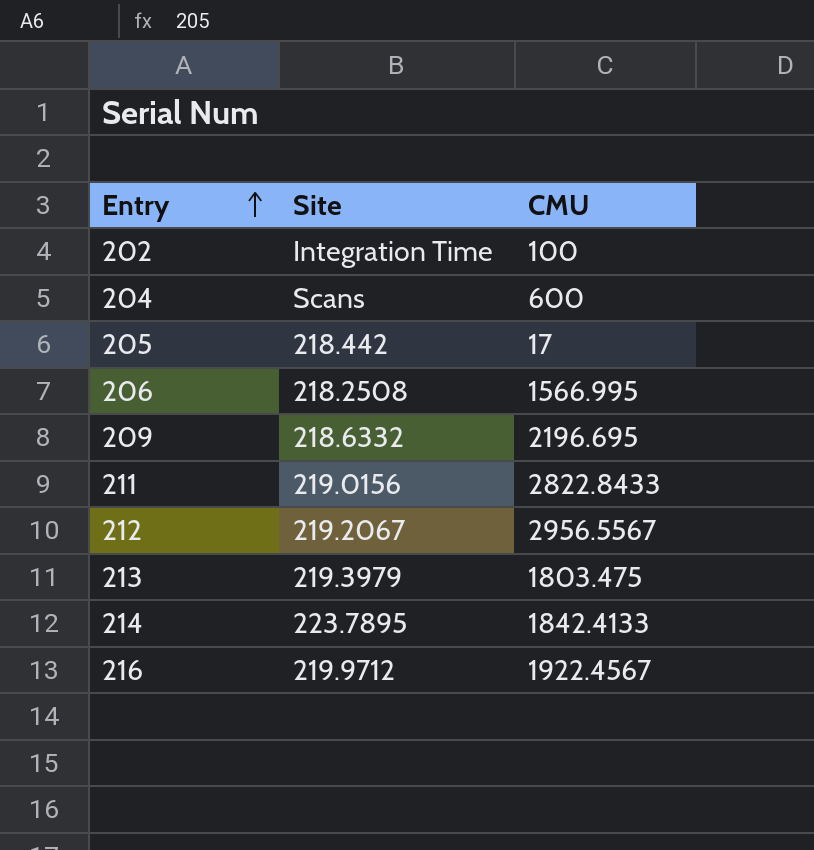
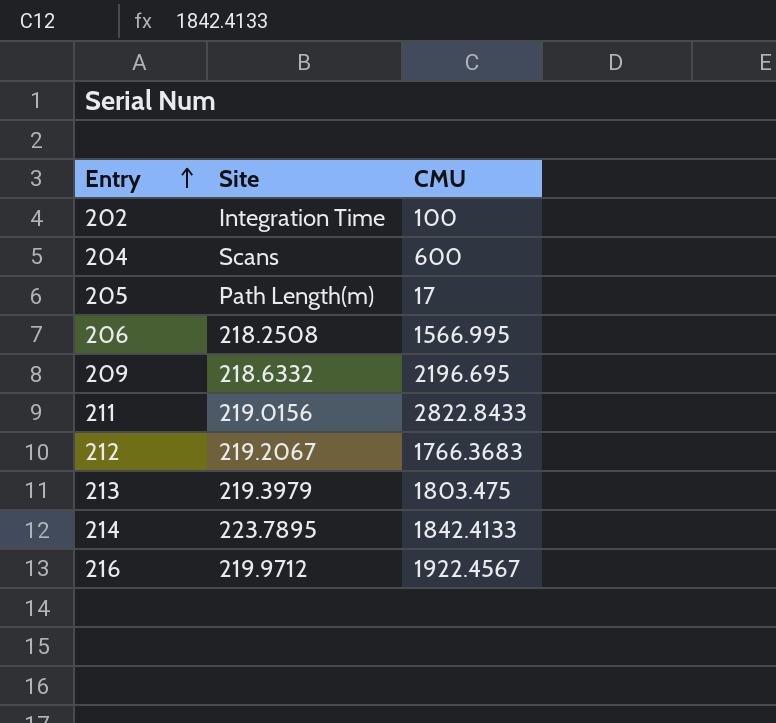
205 | Site: 218.442 -> Path Length(m)
212 | CMU: 2956.5567 -> 1766.3683

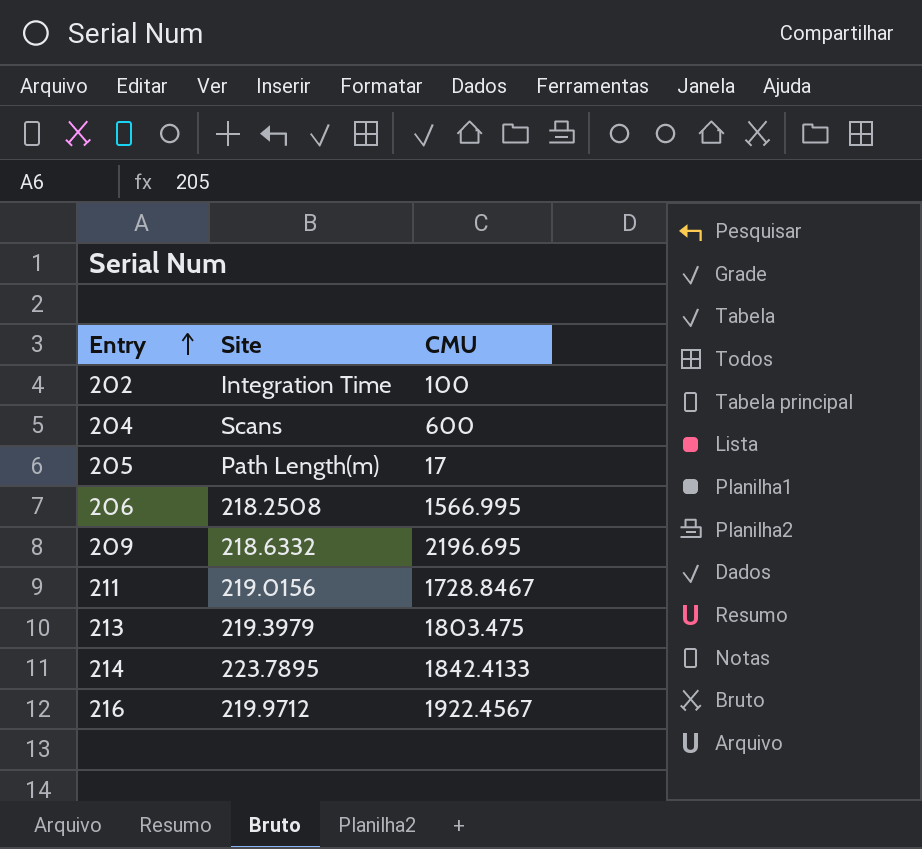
row 212: 219.2067 | 1766.3683 -> none
211 | CMU: 2822.8433 -> 1728.8467

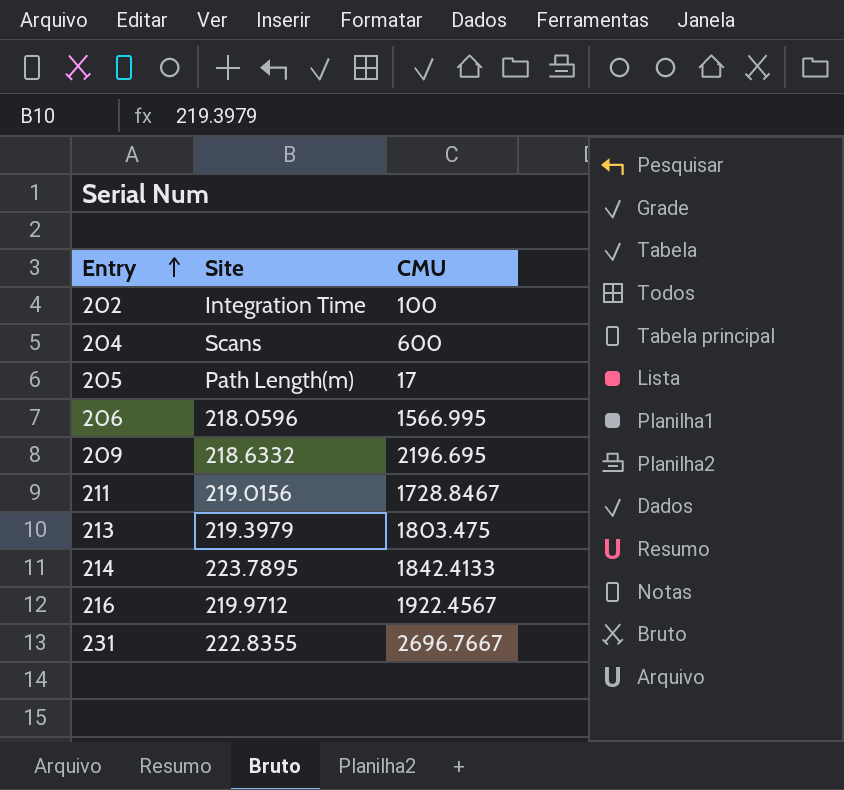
206 | Site: 218.2508 -> 218.0596
row 231: none -> 222.8355 | 2696.7667

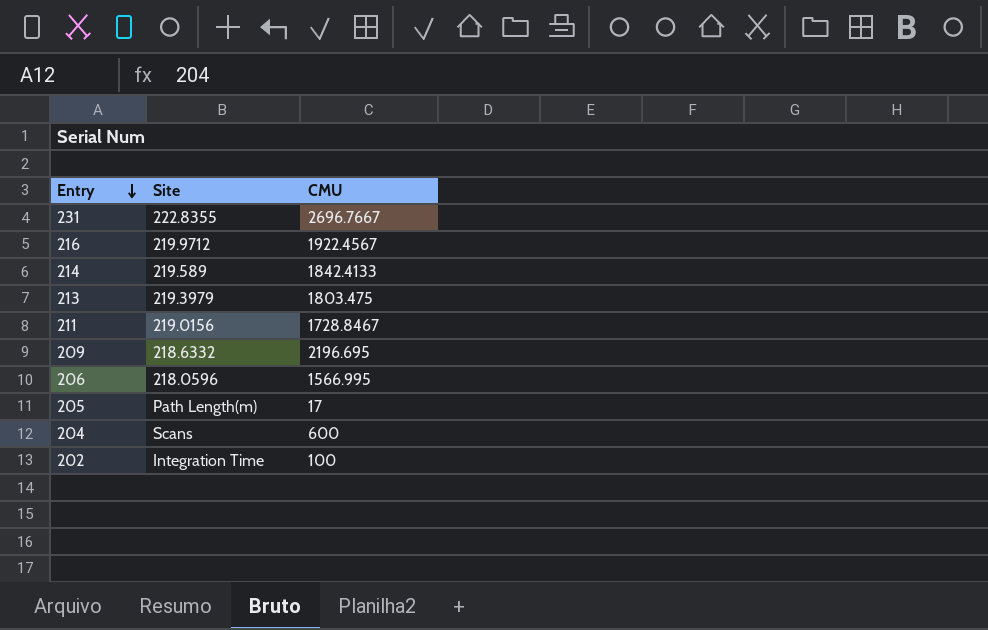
row order: Entry ascending -> Entry descending
214 | Site: 223.7895 -> 219.589

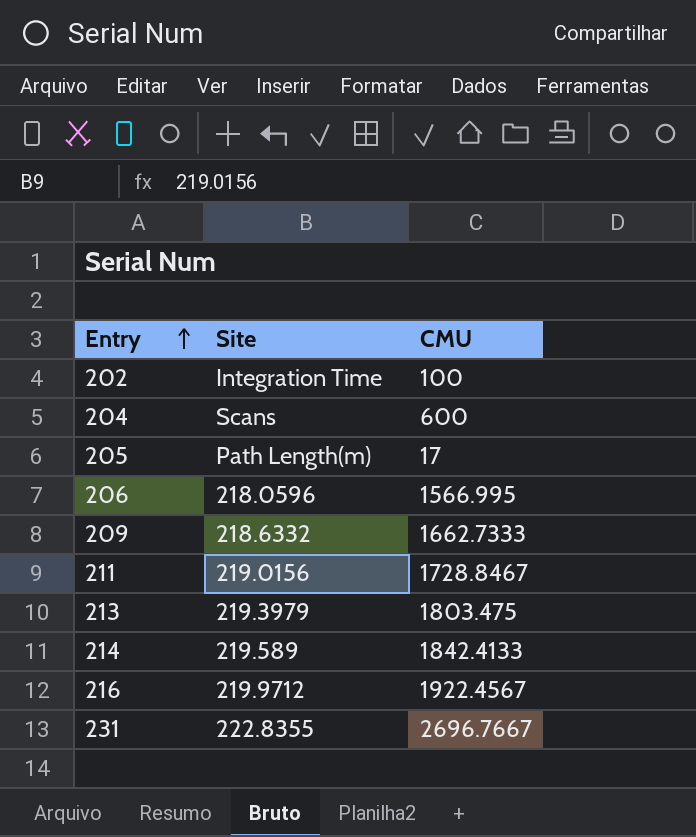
row order: Entry descending -> Entry ascending
209 | CMU: 2196.695 -> 1662.7333

